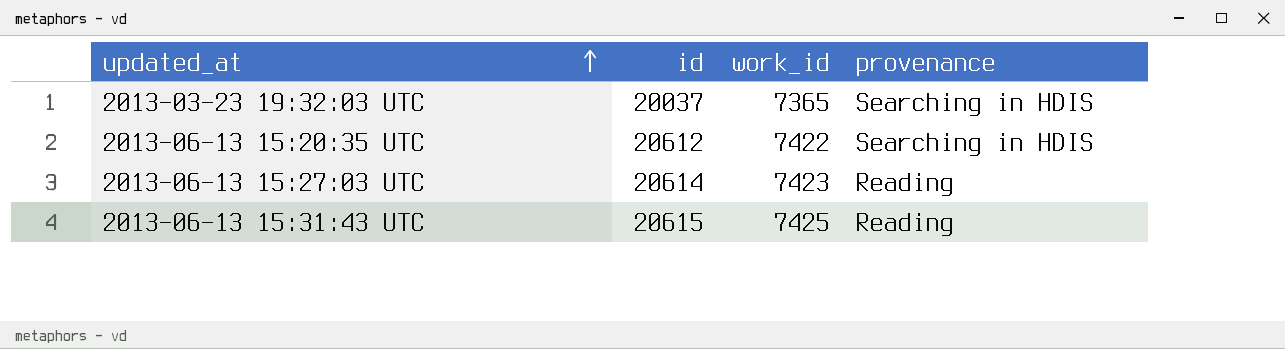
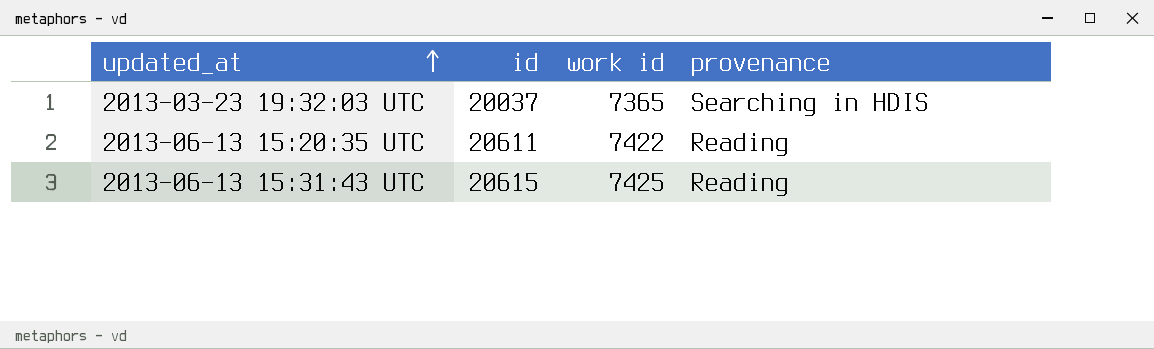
column name: work_id -> work id
row 2013-06-13 15:27:03 UTC: 20614 | 7423 | Reading -> none
2013-06-13 15:20:35 UTC | id: 20612 -> 20611
2013-06-13 15:20:35 UTC | provenance: Searching in HDIS -> Reading

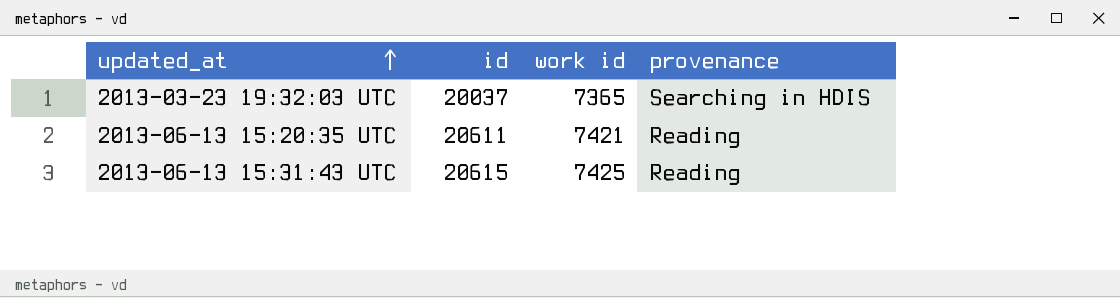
2013-06-13 15:20:35 UTC | work id: 7422 -> 7421

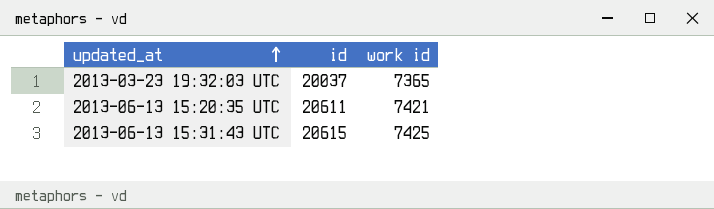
column provenance | position: 4 -> none

